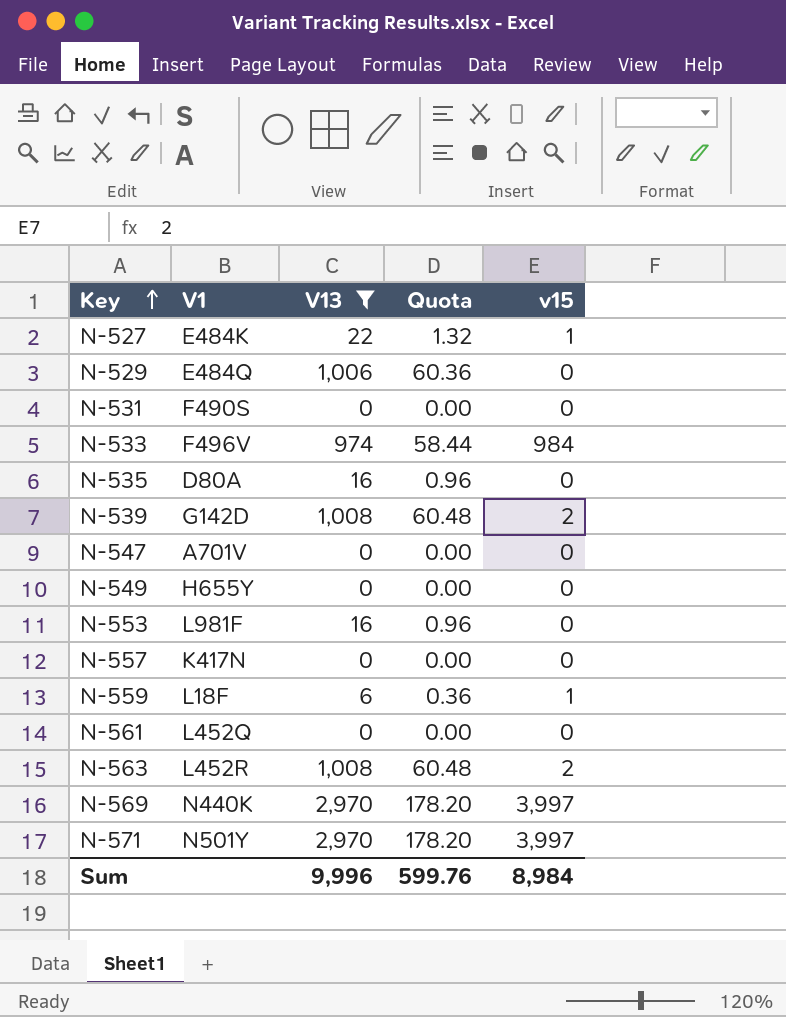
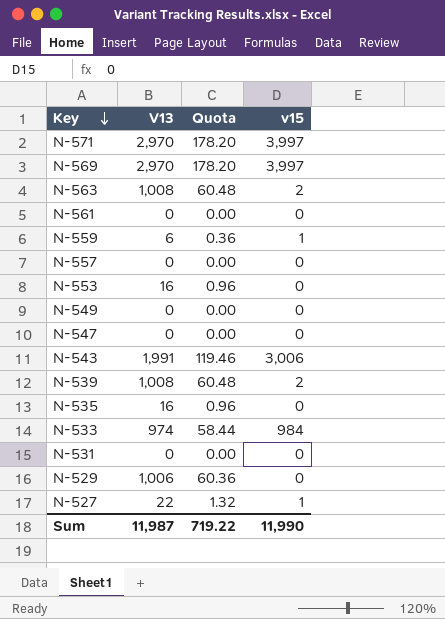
filter: V13 != 1,991 -> none
row order: Key ascending -> Key descending
column V1 | position: 2 -> none
Sum | V13: 9,996 -> 11,987
Sum | Quota: 599.76 -> 719.22
Sum | v15: 8,984 -> 11,990

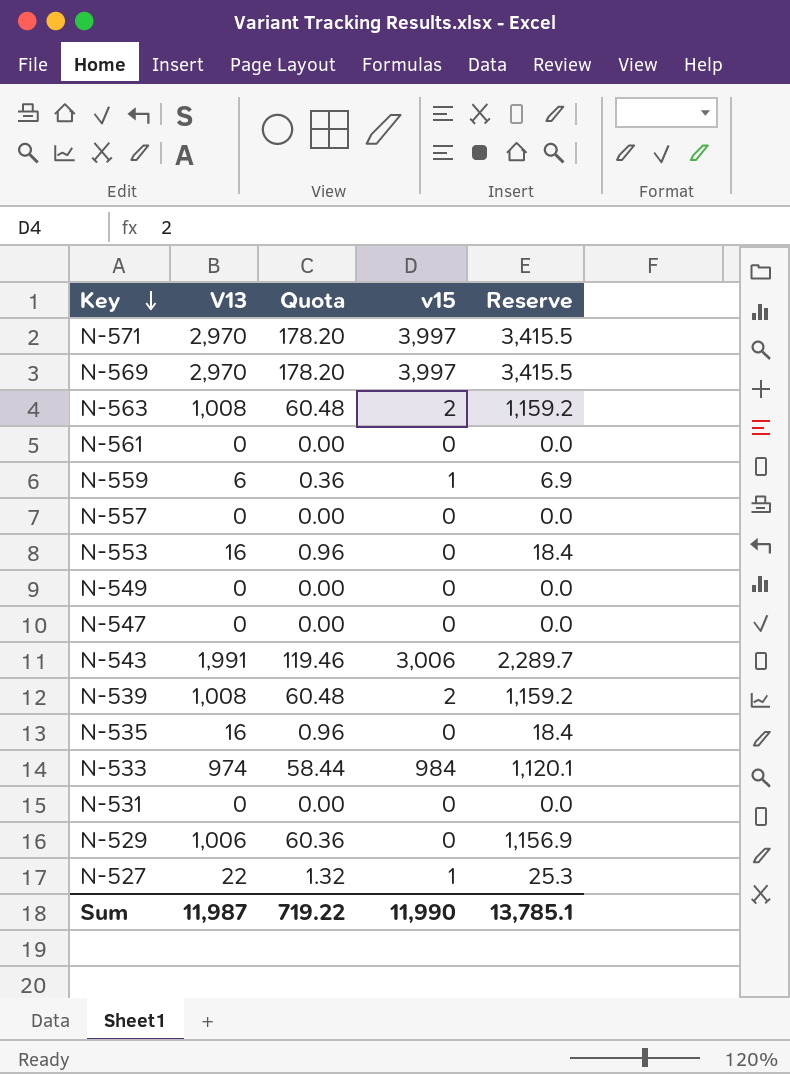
column Reserve | formula: none -> [V13] * 1.15

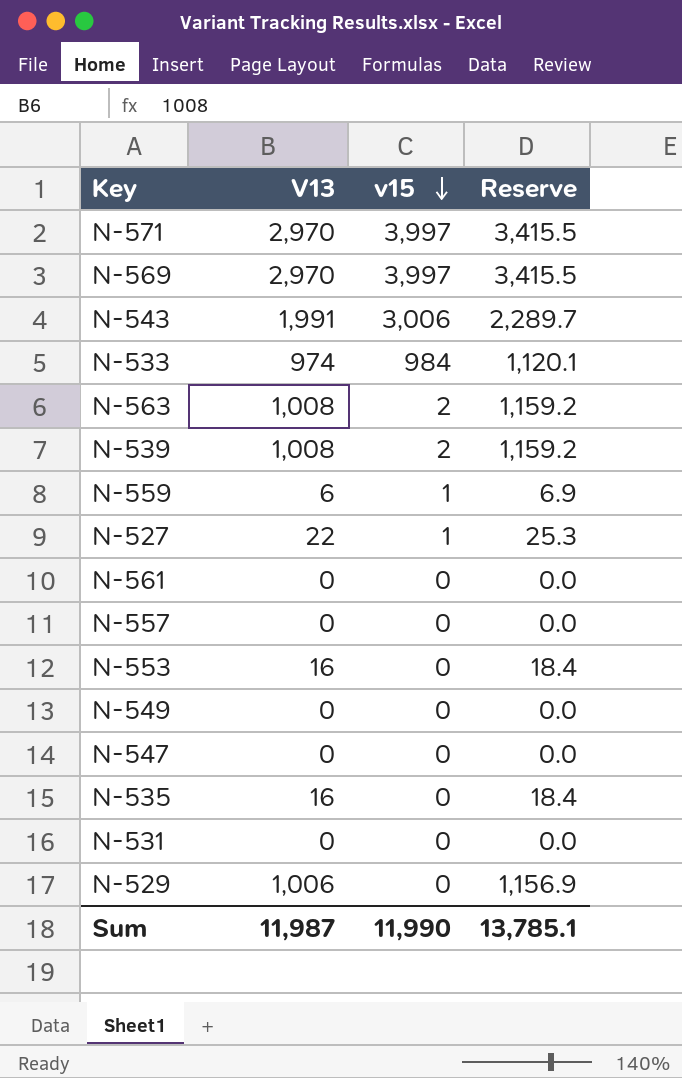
row order: Key descending -> v15 descending
column Quota | formula: [V13] * 0.06 -> none

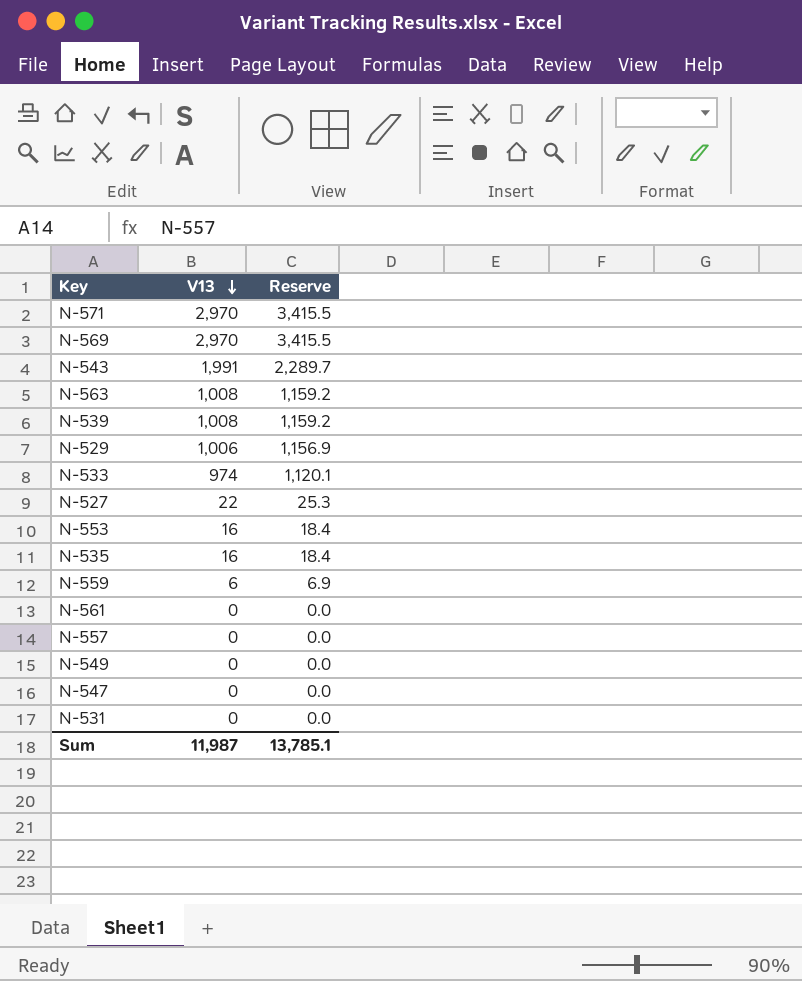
row order: v15 descending -> V13 descending
column v15 | position: 3 -> none

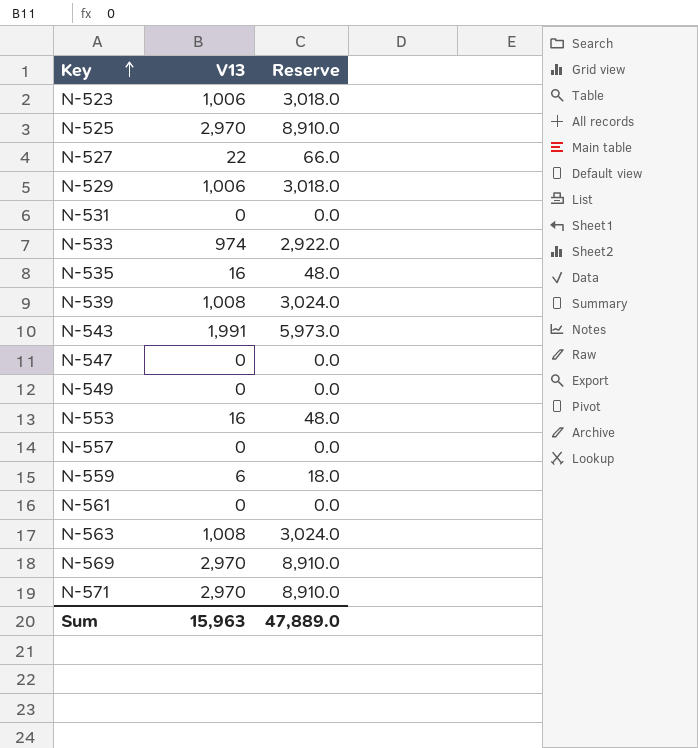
row order: V13 descending -> Key ascending
column Reserve | formula: [V13] * 1.15 -> [V13] * 3
row N-523: none -> 1,006 | 3,018.0
row N-525: none -> 2,970 | 8,910.0
Sum | V13: 11,987 -> 15,963
Sum | Reserve: 13,785.1 -> 47,889.0

